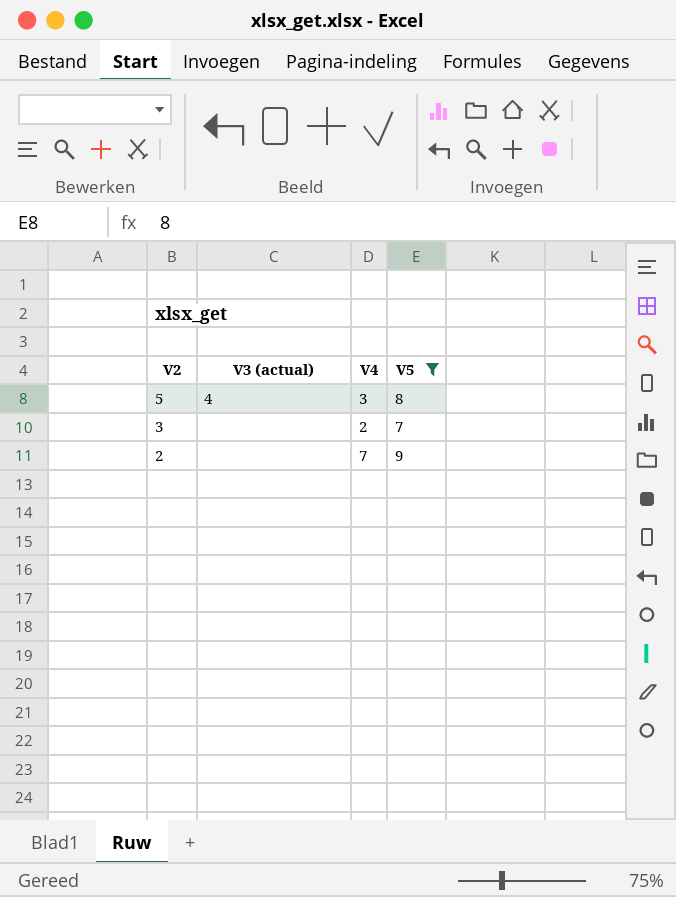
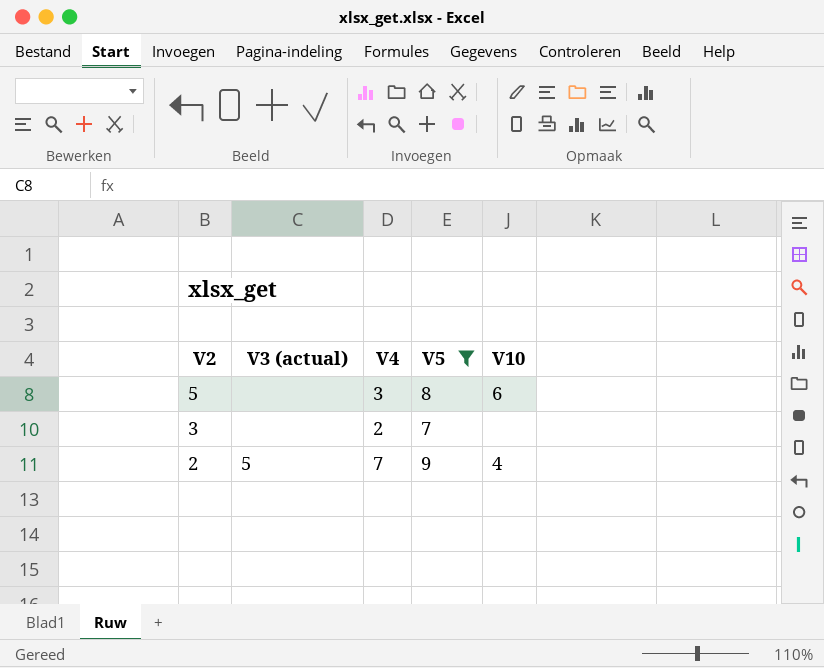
column V10 | position: none -> 5
5 | V3 (actual): 4 -> none
2 | V3 (actual): none -> 5

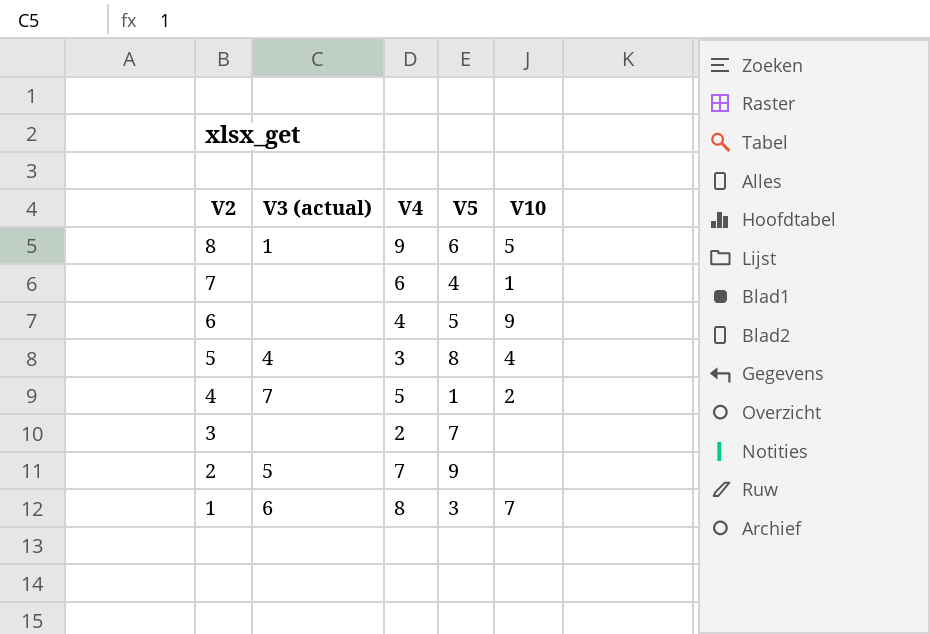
filter: V5 >= 7 -> none
5 | V3 (actual): none -> 4
5 | V10: 6 -> 4
2 | V10: 4 -> none

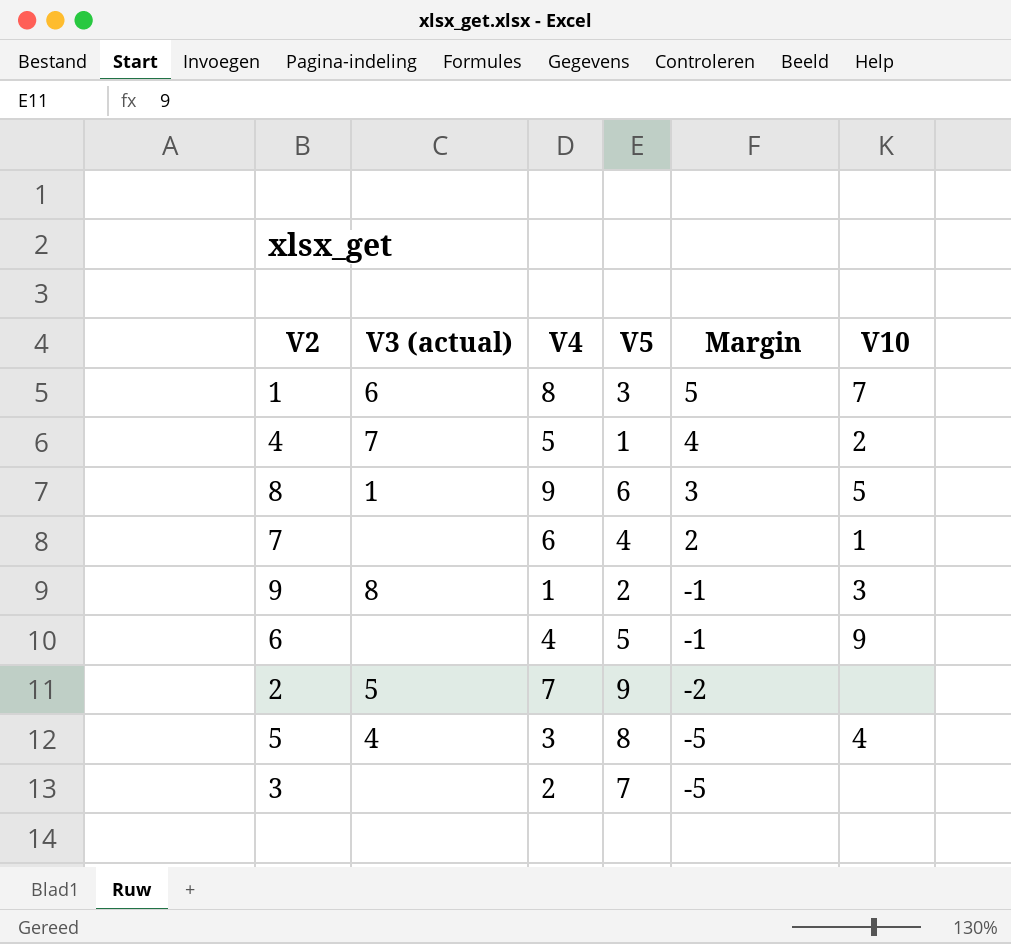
row order: V2 descending -> Margin descending
column Margin | formula: none -> [V4] - [V5]
row 9: none -> 8 | 1 | 2 | -1 | 3

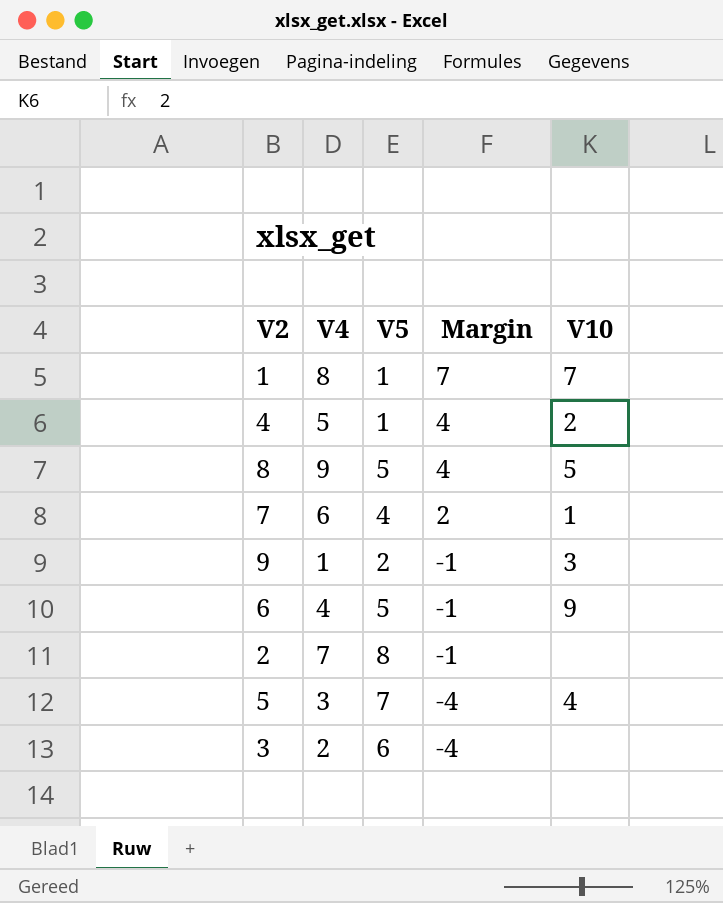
column V3 (actual) | position: 2 -> none
1 | V5: 3 -> 1
1 | Margin: 5 -> 7
8 | V5: 6 -> 5
8 | Margin: 3 -> 4
2 | V5: 9 -> 8
2 | Margin: -2 -> -1
5 | V5: 8 -> 7
5 | Margin: -5 -> -4
3 | V5: 7 -> 6
3 | Margin: -5 -> -4

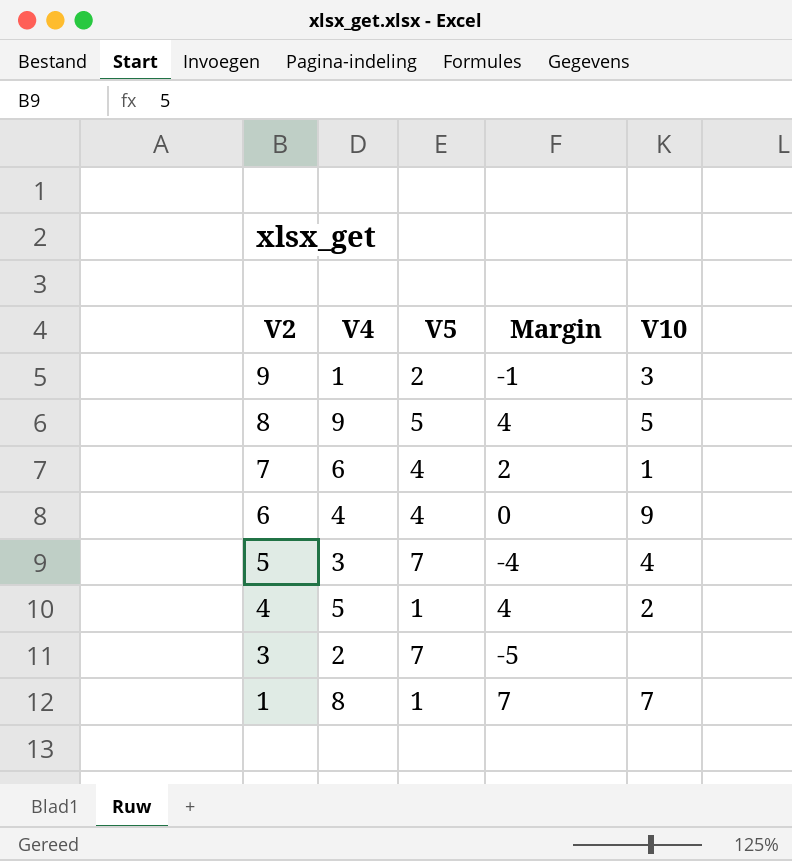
row order: Margin descending -> V2 descending
row 2: 7 | 8 | -1 | none -> none
6 | V5: 5 -> 4
6 | Margin: -1 -> 0
3 | V5: 6 -> 7
3 | Margin: -4 -> -5

